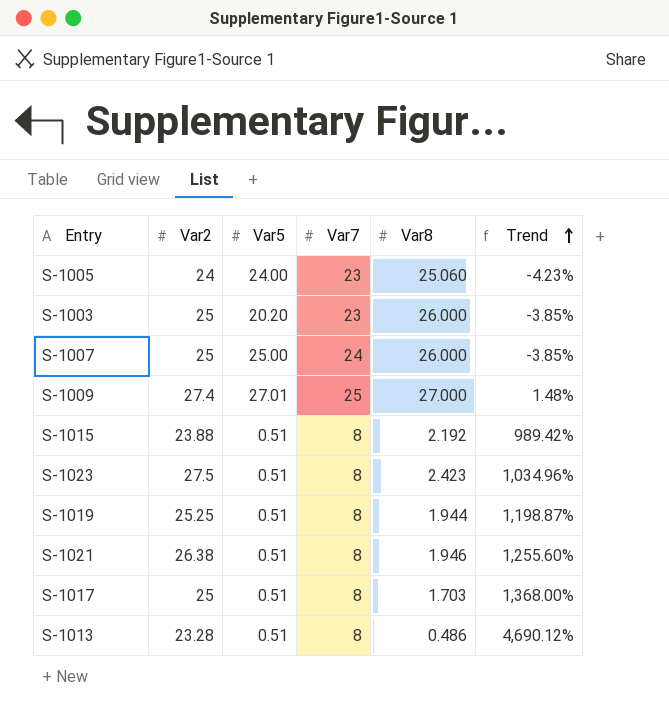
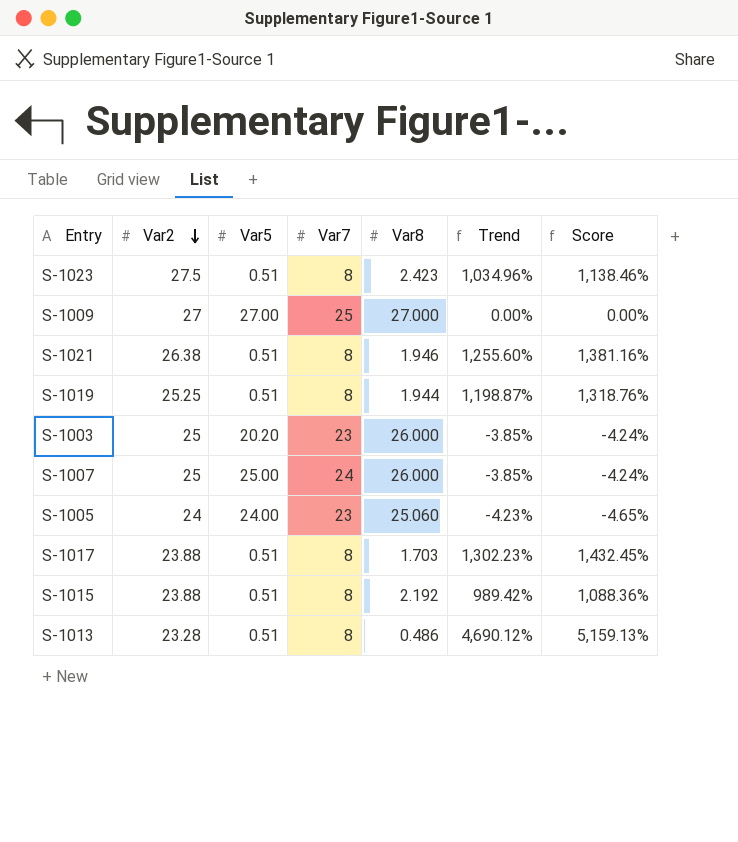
row order: Trend ascending -> Var2 descending
column Score | formula: none -> [Trend] * 1.1
S-1009 | Var2: 27.4 -> 27
S-1009 | Var5: 27.01 -> 27.00
S-1009 | Trend: 1.48% -> 0.00%
S-1017 | Var2: 25 -> 23.88
S-1017 | Trend: 1,368.00% -> 1,302.23%

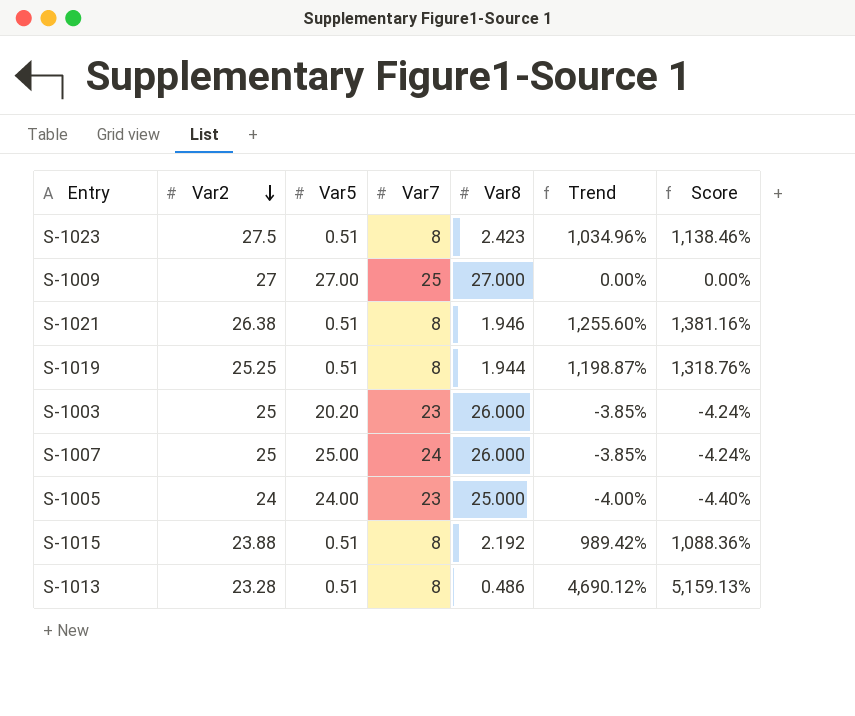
row S-1017: 23.88 | 0.51 | 8 | 1.703 | 1,302.23% | 1,432.45% -> none
S-1005 | Var8: 25.060 -> 25.000
S-1005 | Trend: -4.23% -> -4.00%
S-1005 | Score: -4.65% -> -4.40%

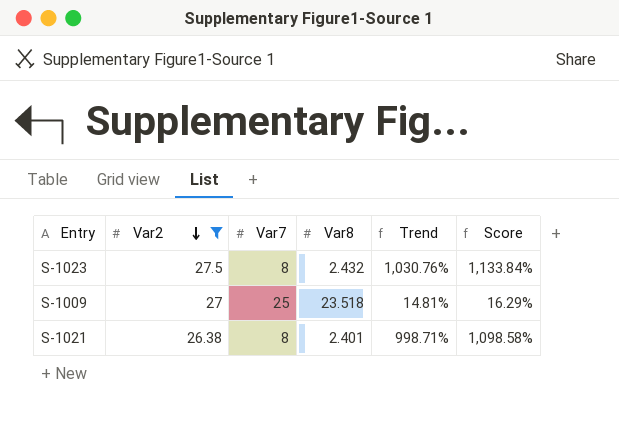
filter: none -> Var2 >= 26.38
column Var5 | position: 3 -> none
S-1023 | Var8: 2.423 -> 2.432
S-1023 | Trend: 1,034.96% -> 1,030.76%
S-1023 | Score: 1,138.46% -> 1,133.84%
S-1009 | Var8: 27.000 -> 23.518
S-1009 | Trend: 0.00% -> 14.81%
S-1009 | Score: 0.00% -> 16.29%
S-1021 | Var8: 1.946 -> 2.401
S-1021 | Trend: 1,255.60% -> 998.71%
S-1021 | Score: 1,381.16% -> 1,098.58%

